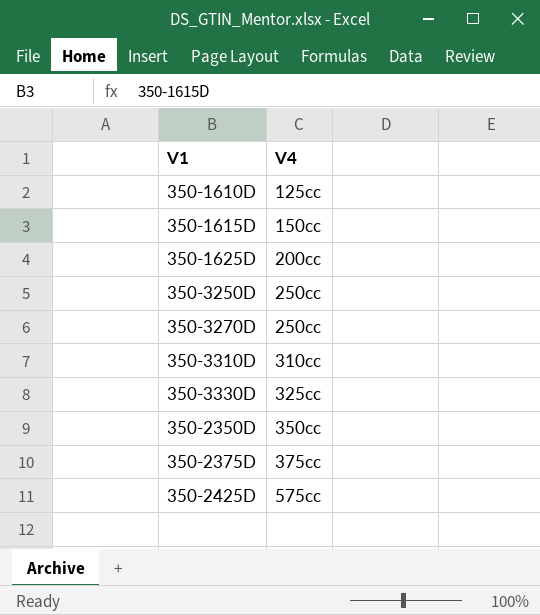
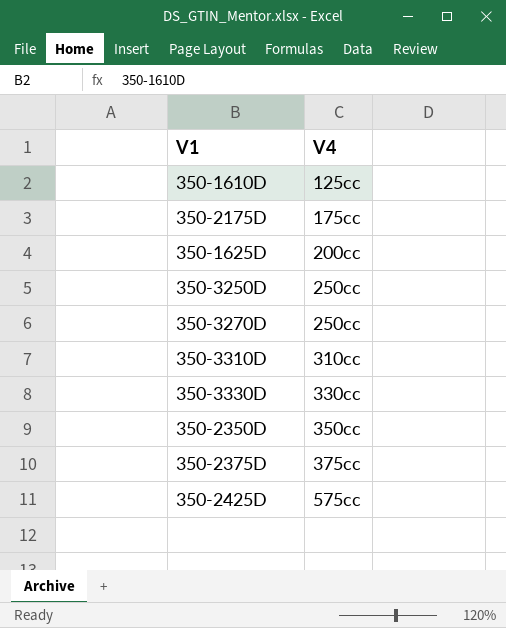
row 350-1615D: 150cc -> none
row 350-2175D: none -> 175cc
350-3330D | V4: 325cc -> 330cc

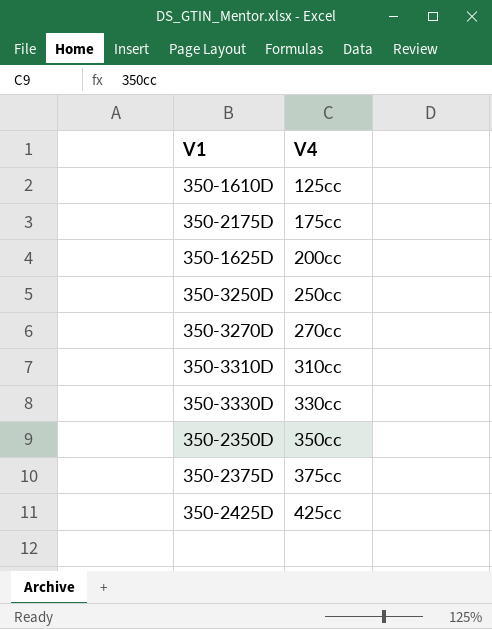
350-3270D | V4: 250cc -> 270cc
350-2425D | V4: 575cc -> 425cc

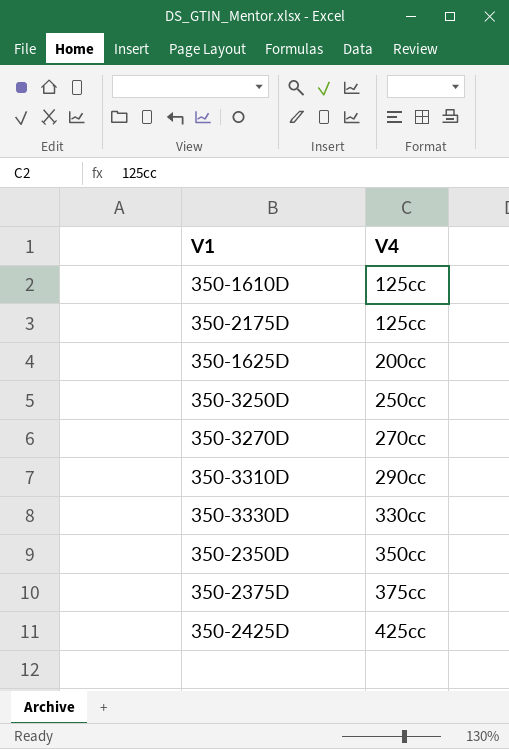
350-2175D | V4: 175cc -> 125cc
350-3310D | V4: 310cc -> 290cc

